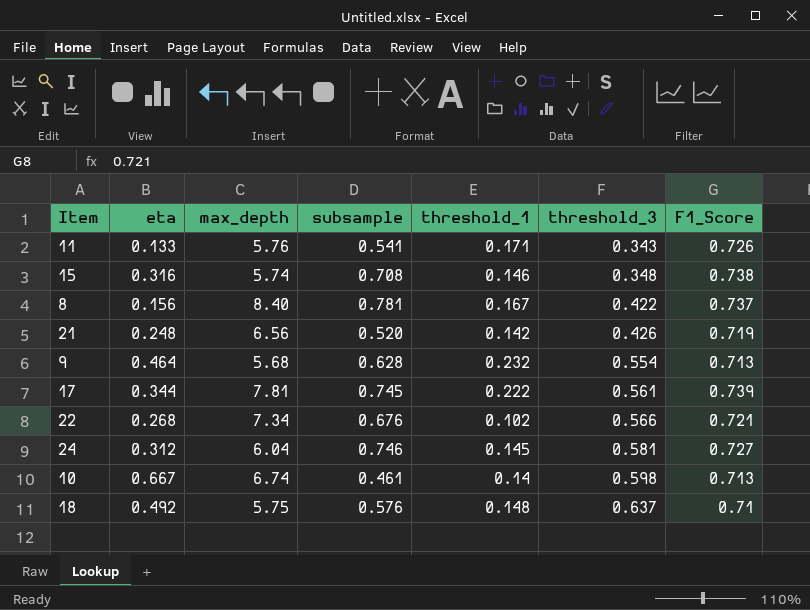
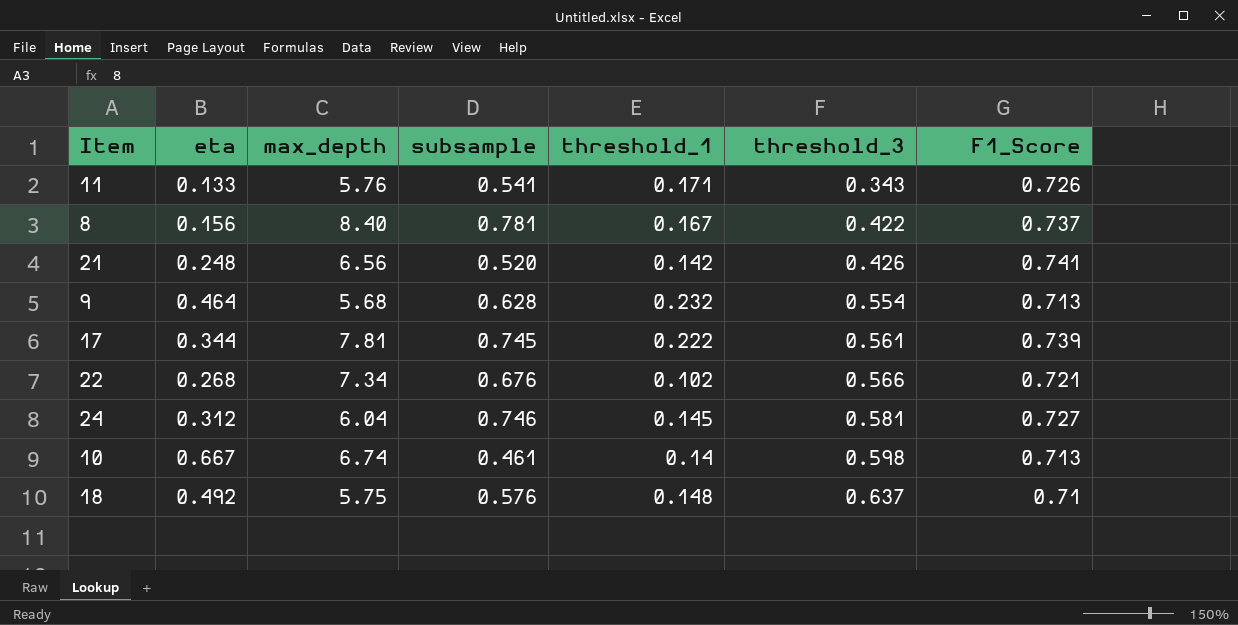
row 15: 0.316 | 5.74 | 0.708 | 0.146 | 0.348 | 0.738 -> none
21 | F1_Score: 0.719 -> 0.741

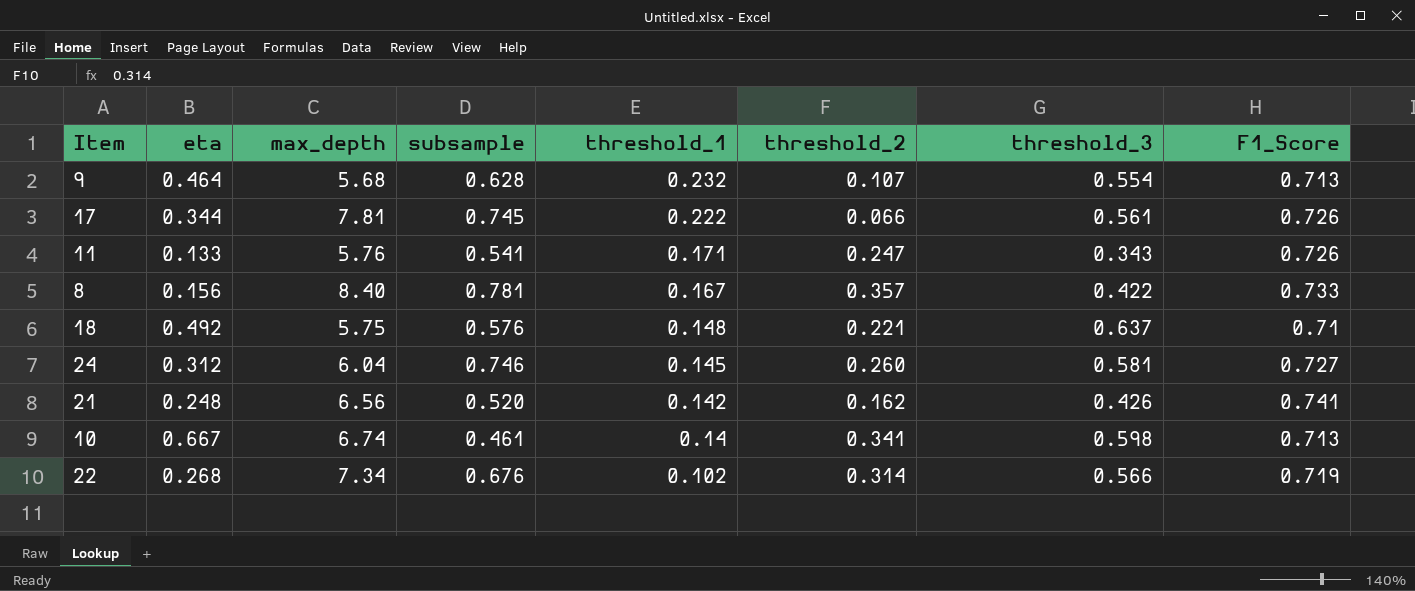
row order: threshold_3 ascending -> threshold_1 descending
column threshold_2 | position: none -> 6
17 | F1_Score: 0.739 -> 0.726
8 | F1_Score: 0.737 -> 0.733
22 | F1_Score: 0.721 -> 0.719

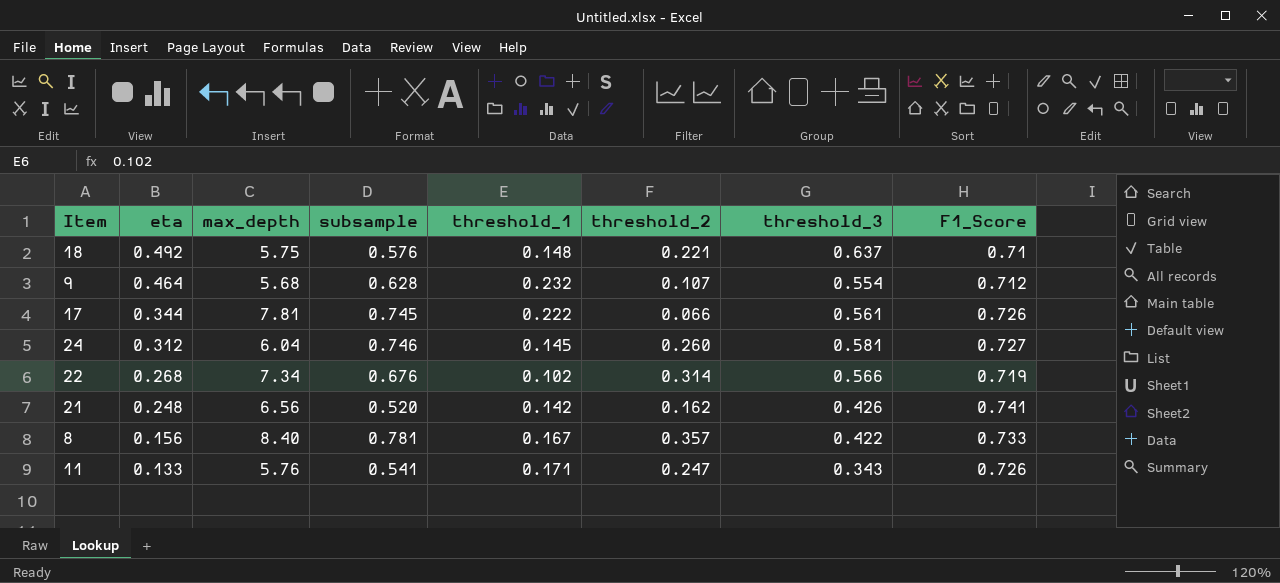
row order: threshold_1 descending -> eta descending
row 10: 0.667 | 6.74 | 0.461 | 0.14 | 0.341 | 0.598 | 0.713 -> none
9 | F1_Score: 0.713 -> 0.712

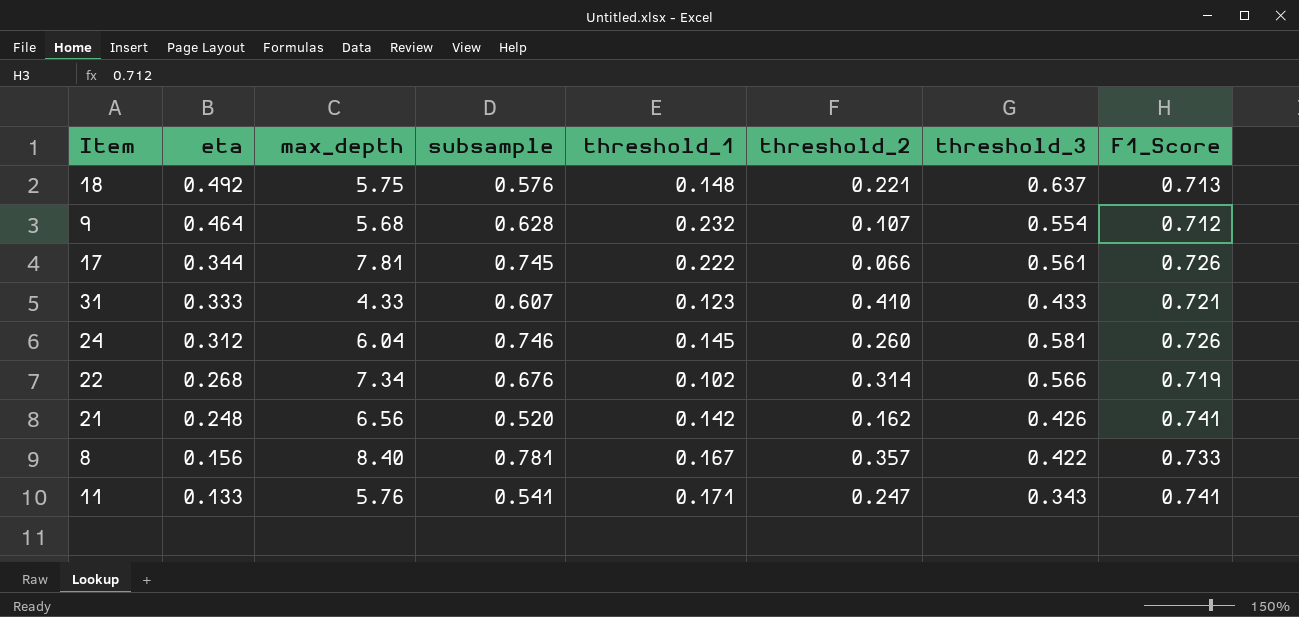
18 | F1_Score: 0.71 -> 0.713
row 31: none -> 0.333 | 4.33 | 0.607 | 0.123 | 0.410 | 0.433 | 0.721
24 | F1_Score: 0.727 -> 0.726
11 | F1_Score: 0.726 -> 0.741

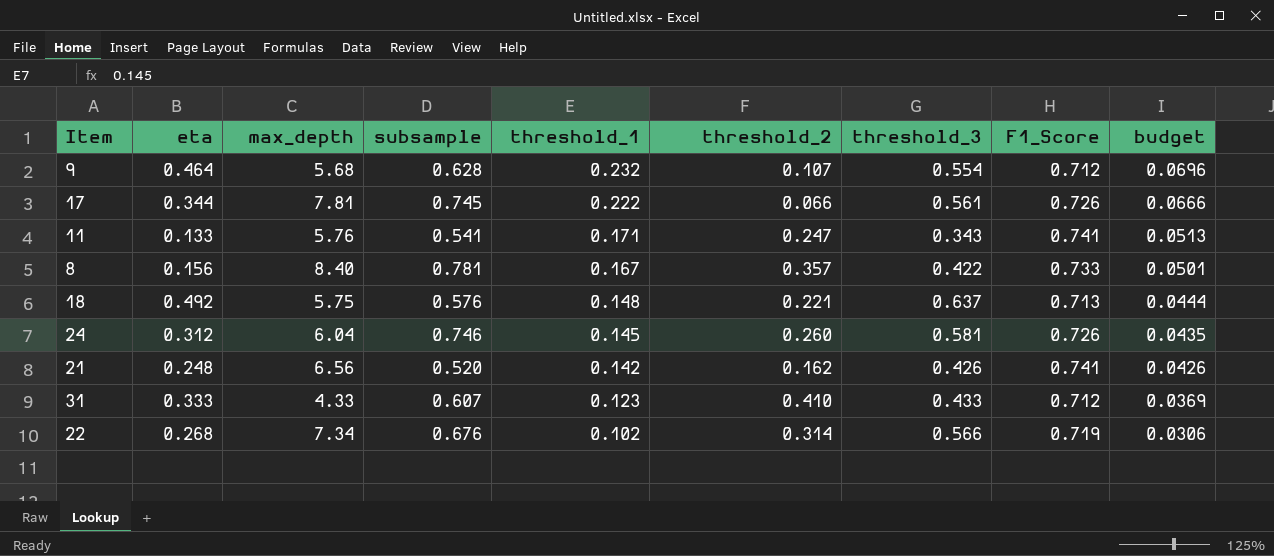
row order: eta descending -> threshold_1 descending
column budget | formula: none -> [threshold_1] * 0.3
31 | F1_Score: 0.721 -> 0.712

